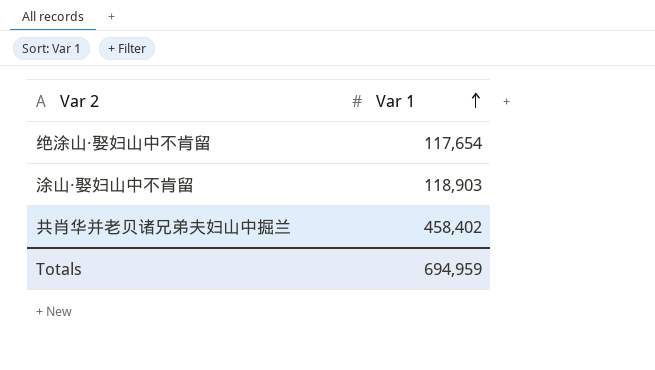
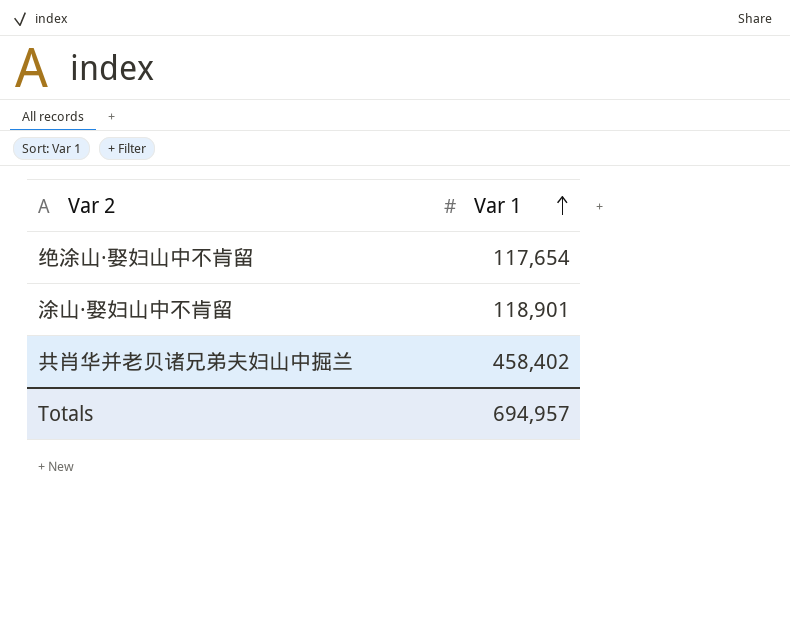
涂山·娶妇山中不肯留 | Var 1: 118,903 -> 118,901
Totals | Var 1: 694,959 -> 694,957

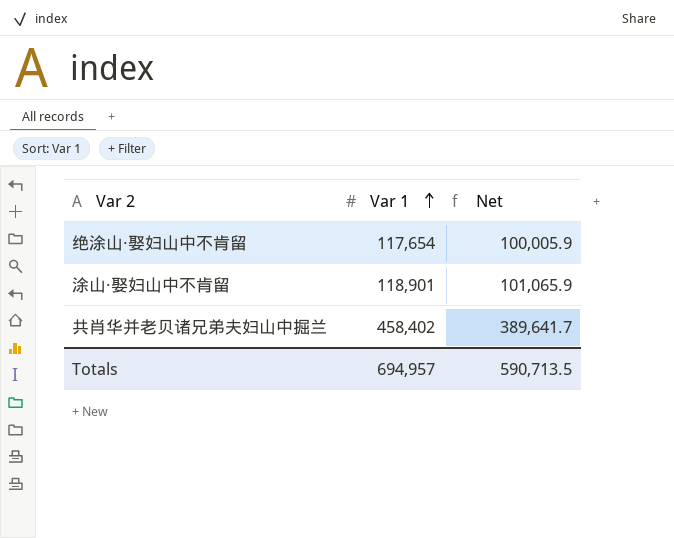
column Net | formula: none -> [Var 1] * 0.85

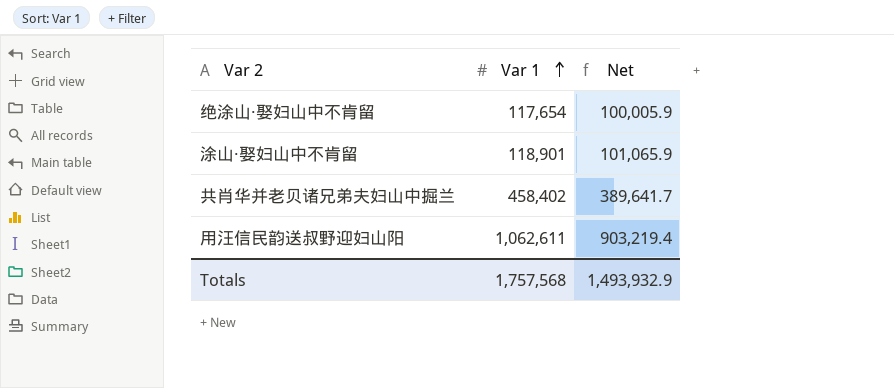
row 用汪信民韵送叔野迎妇山阳: none -> 1,062,611 | 903,219.4
Totals | Var 1: 694,957 -> 1,757,568
Totals | Net: 590,713.5 -> 1,493,932.9

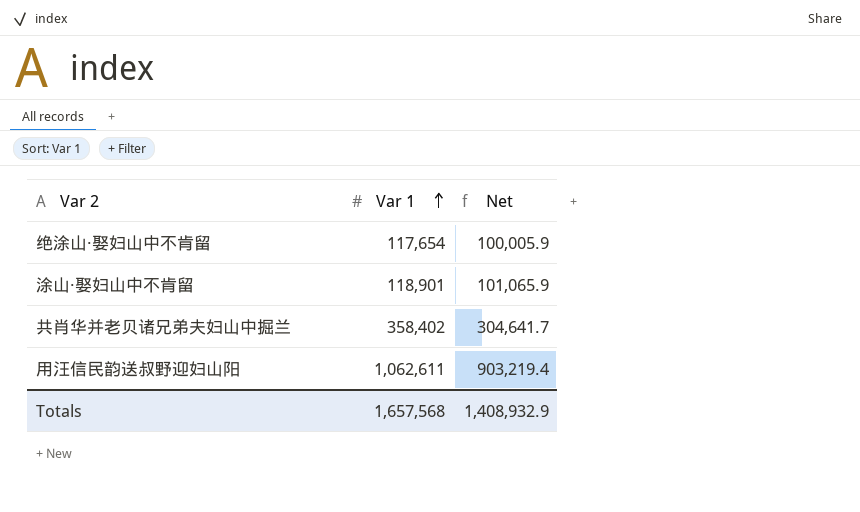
共肖华并老贝诸兄弟夫妇山中掘兰 | Var 1: 458,402 -> 358,402
共肖华并老贝诸兄弟夫妇山中掘兰 | Net: 389,641.7 -> 304,641.7
Totals | Var 1: 1,757,568 -> 1,657,568
Totals | Net: 1,493,932.9 -> 1,408,932.9

